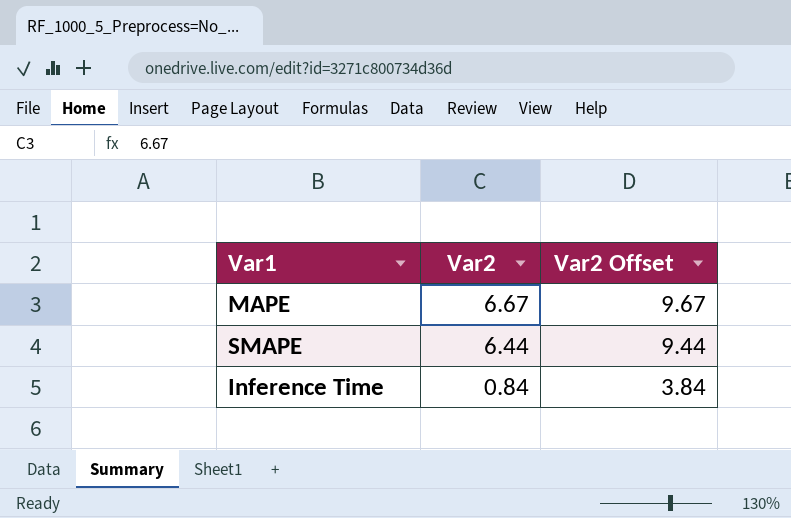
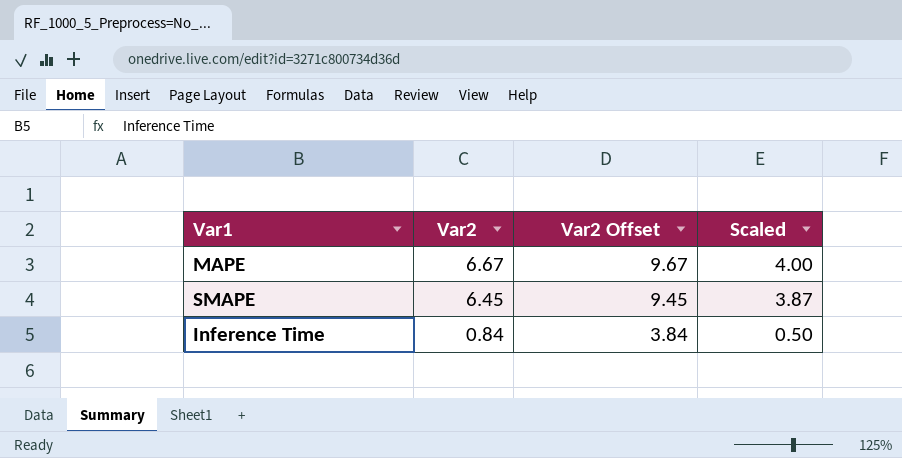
column Scaled | formula: none -> [Var2] * 0.6
SMAPE | Var2: 6.44 -> 6.45
SMAPE | Var2 Offset: 9.44 -> 9.45

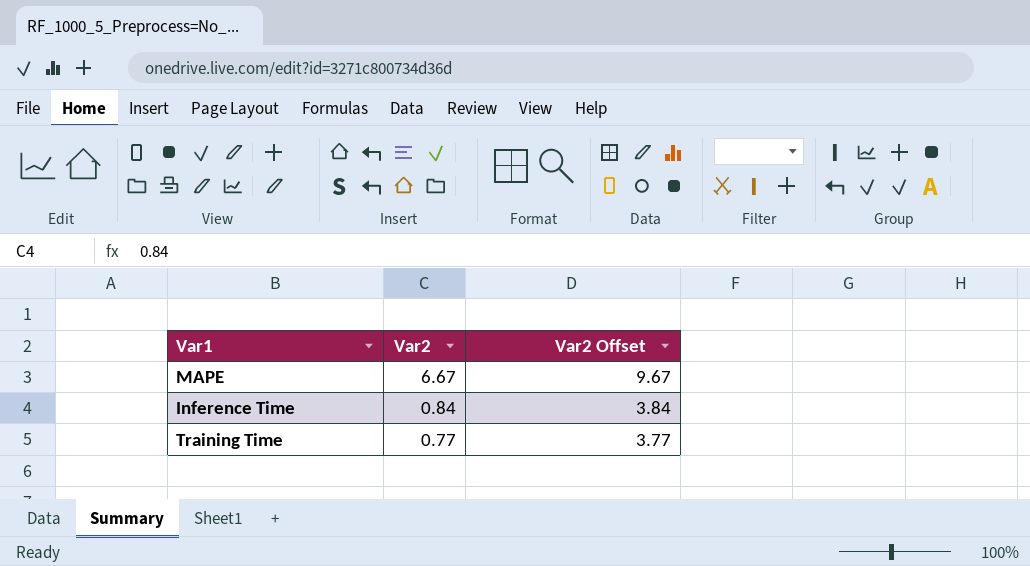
column Scaled | formula: [Var2] * 0.6 -> none
row SMAPE: 6.45 | 9.45 | 3.87 -> none
row Training Time: none -> 0.77 | 3.77

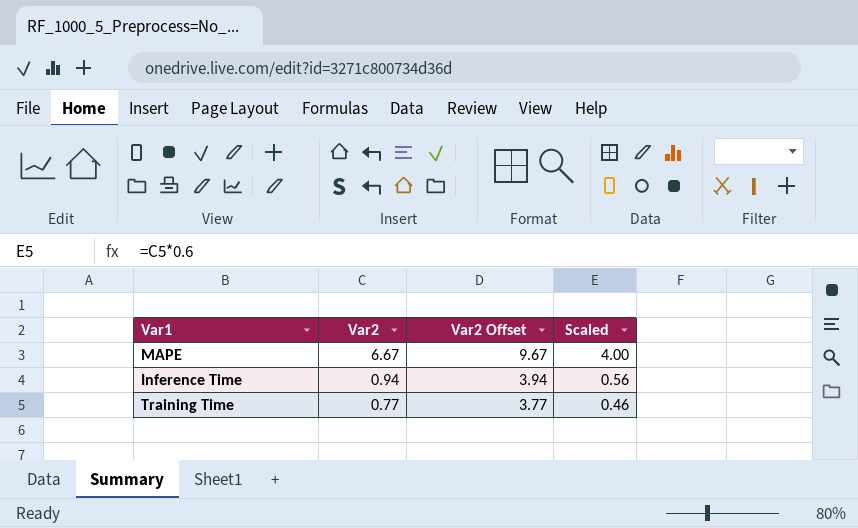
column Scaled | formula: none -> [Var2] * 0.6
Inference Time | Var2: 0.84 -> 0.94
Inference Time | Var2 Offset: 3.84 -> 3.94

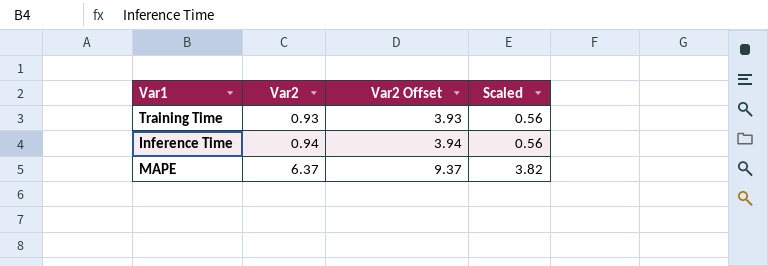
row order: Var2 descending -> Var2 ascending
Training Time | Var2: 0.77 -> 0.93
Training Time | Var2 Offset: 3.77 -> 3.93
Training Time | Scaled: 0.46 -> 0.56
MAPE | Var2: 6.67 -> 6.37
MAPE | Var2 Offset: 9.67 -> 9.37
MAPE | Scaled: 4.00 -> 3.82

